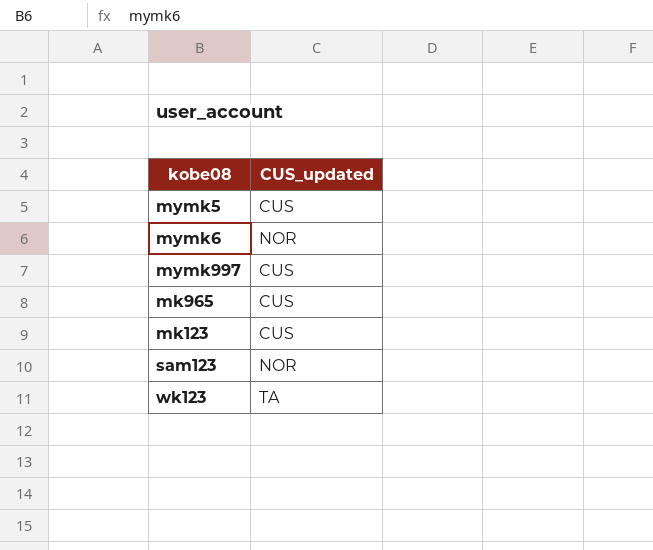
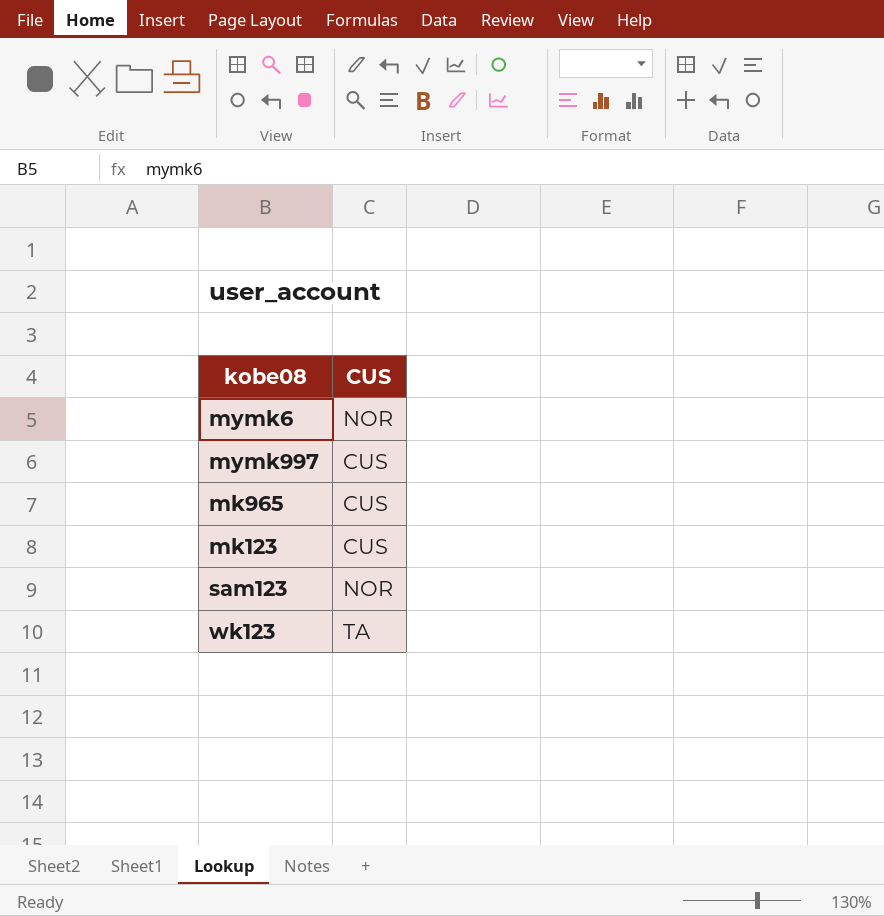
column name: CUS_updated -> CUS
row mymk5: CUS -> none

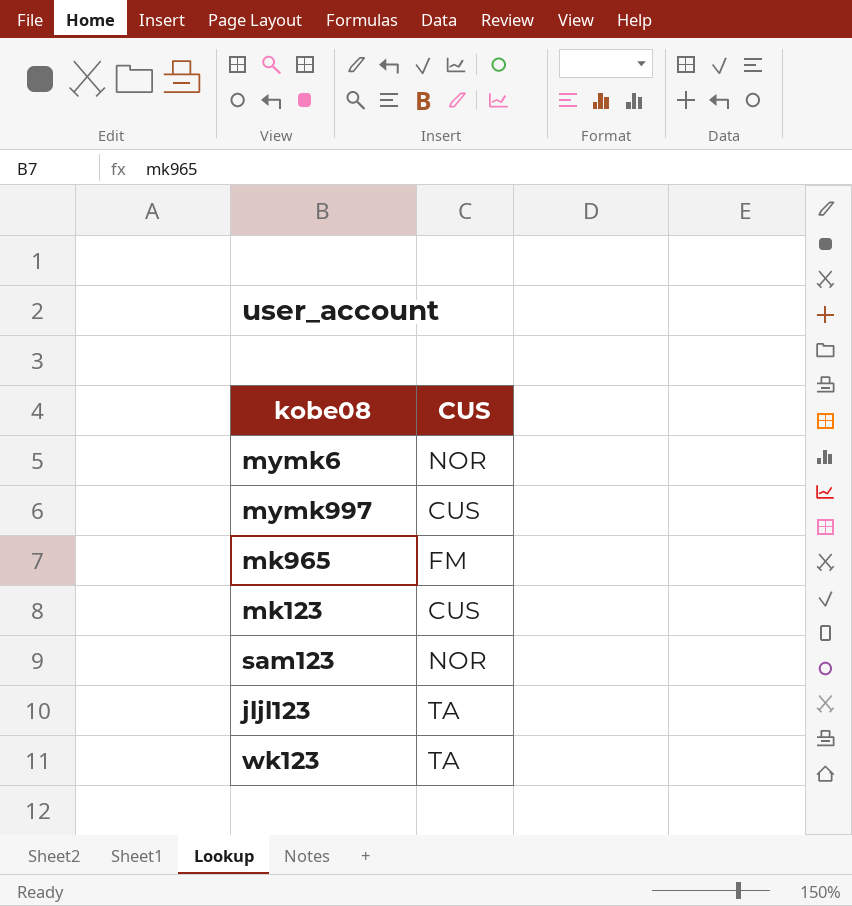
mk965 | CUS: CUS -> FM
row jljl123: none -> TA

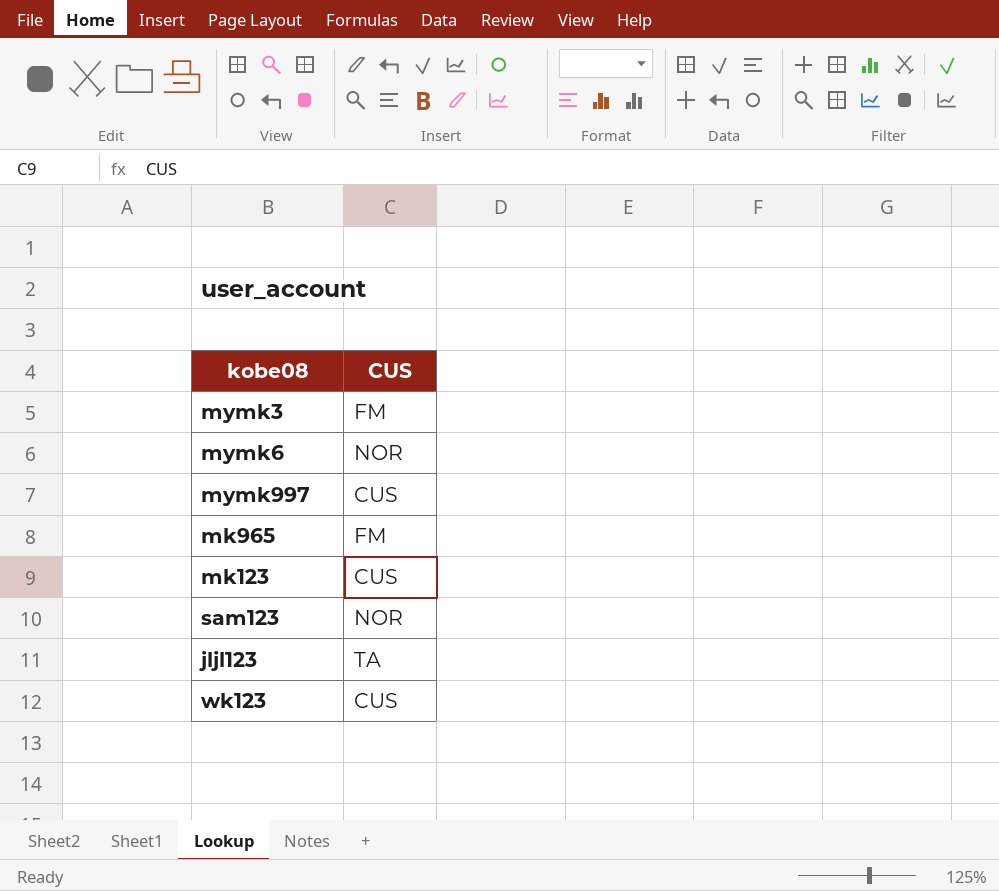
row mymk3: none -> FM
wk123 | CUS: TA -> CUS

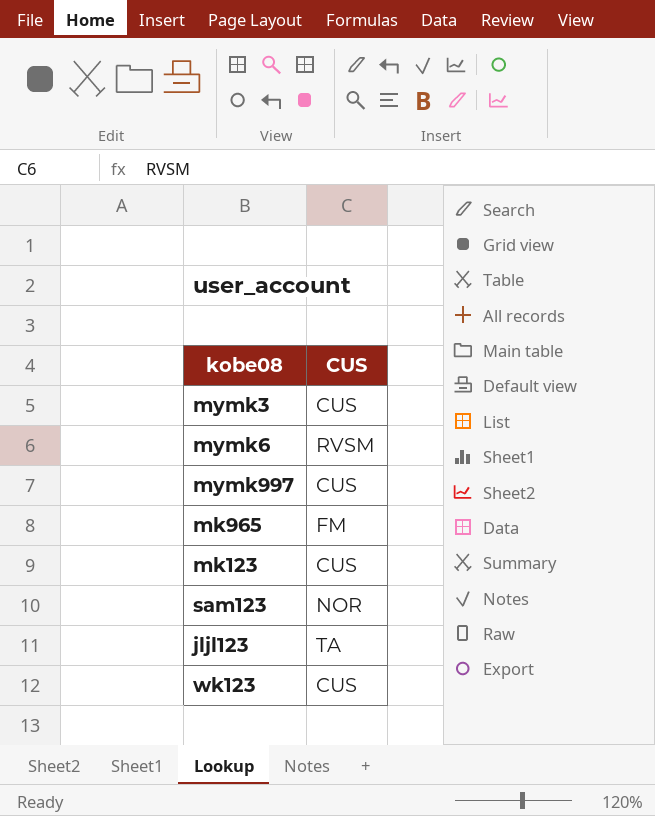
mymk3 | CUS: FM -> CUS
mymk6 | CUS: NOR -> RVSM

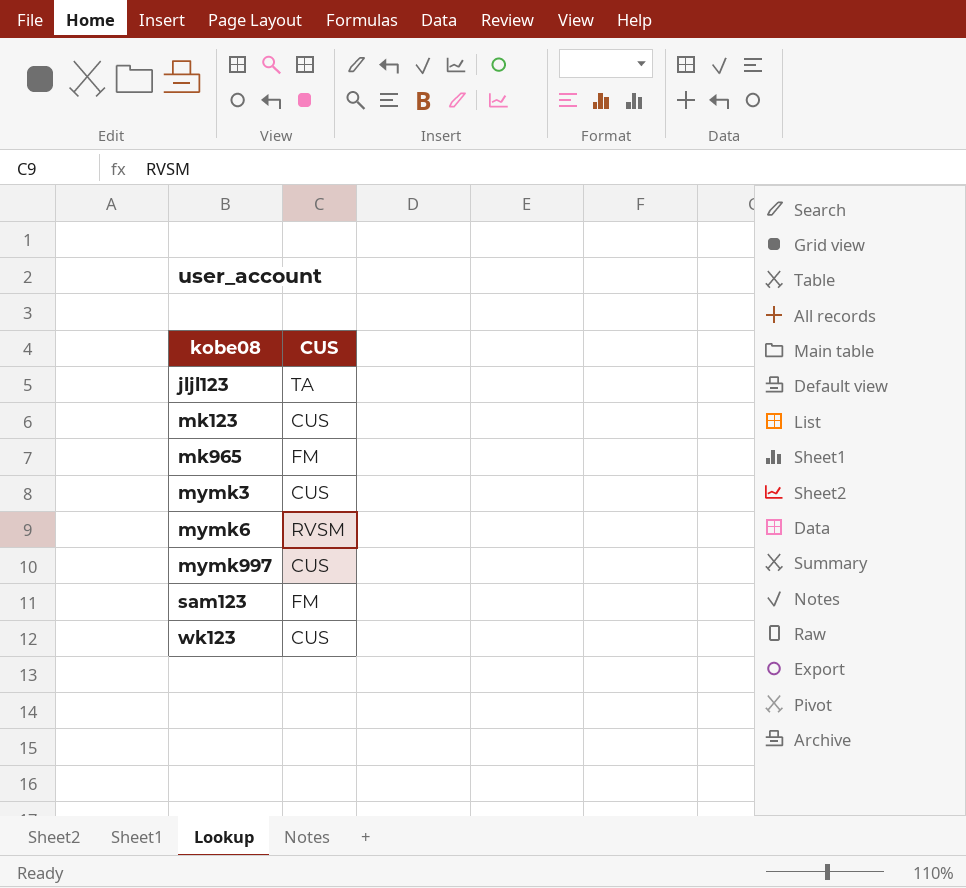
row order: none -> kobe08 ascending
sam123 | CUS: NOR -> FM

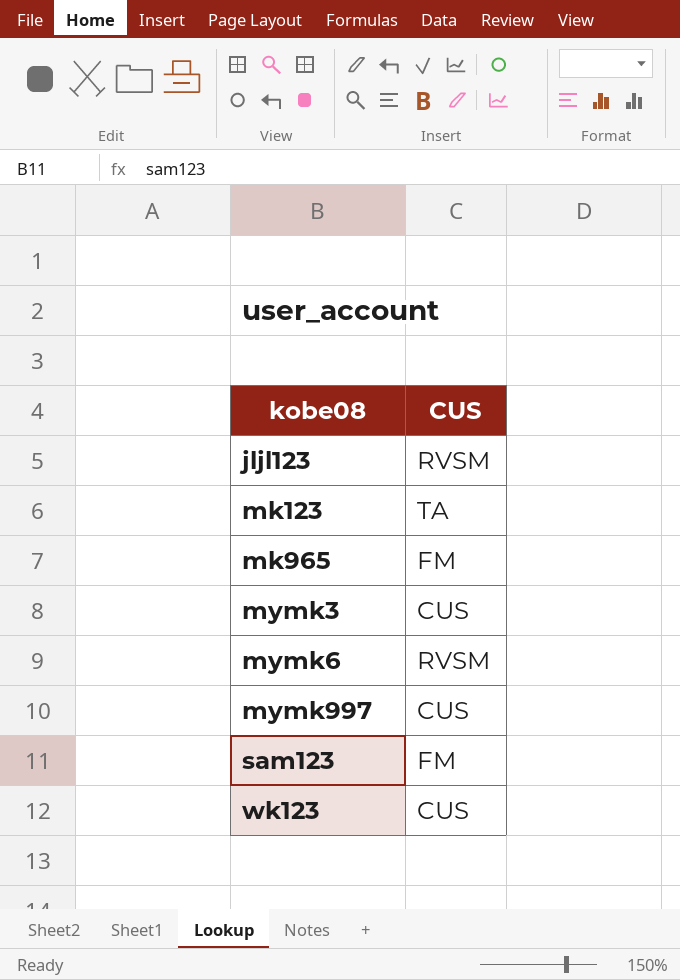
jljl123 | CUS: TA -> RVSM
mk123 | CUS: CUS -> TA

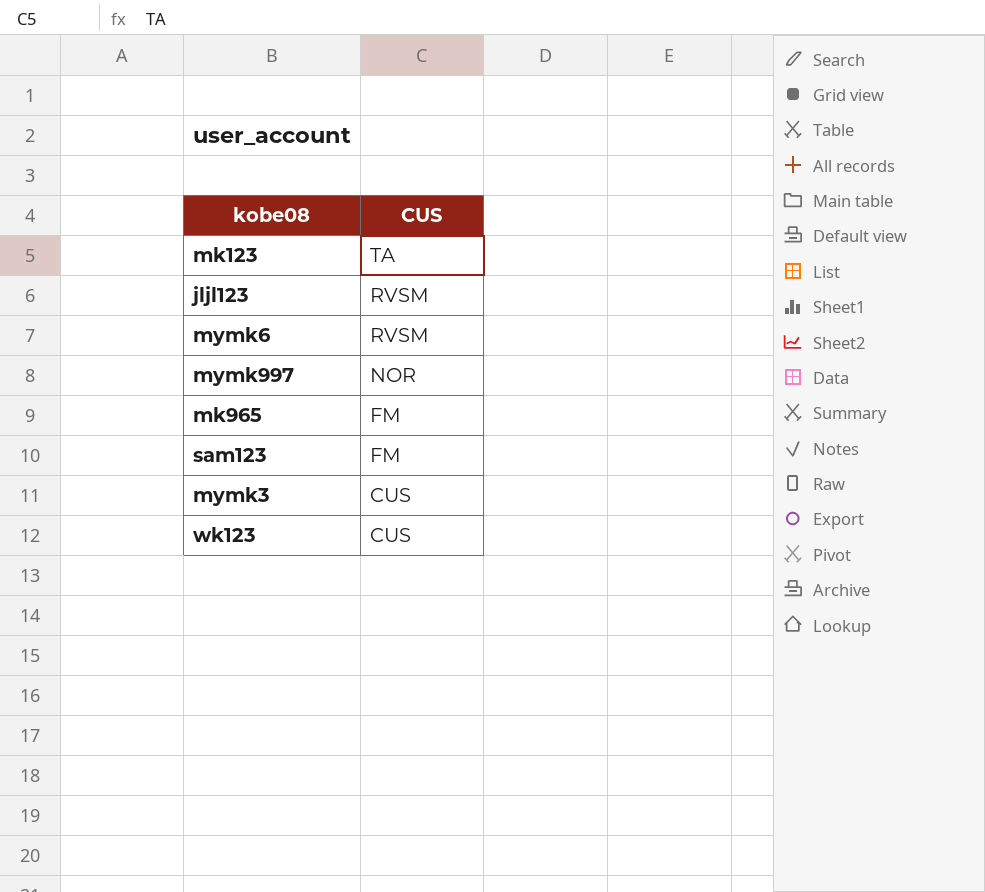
row order: kobe08 ascending -> CUS descending
mymk997 | CUS: CUS -> NOR

